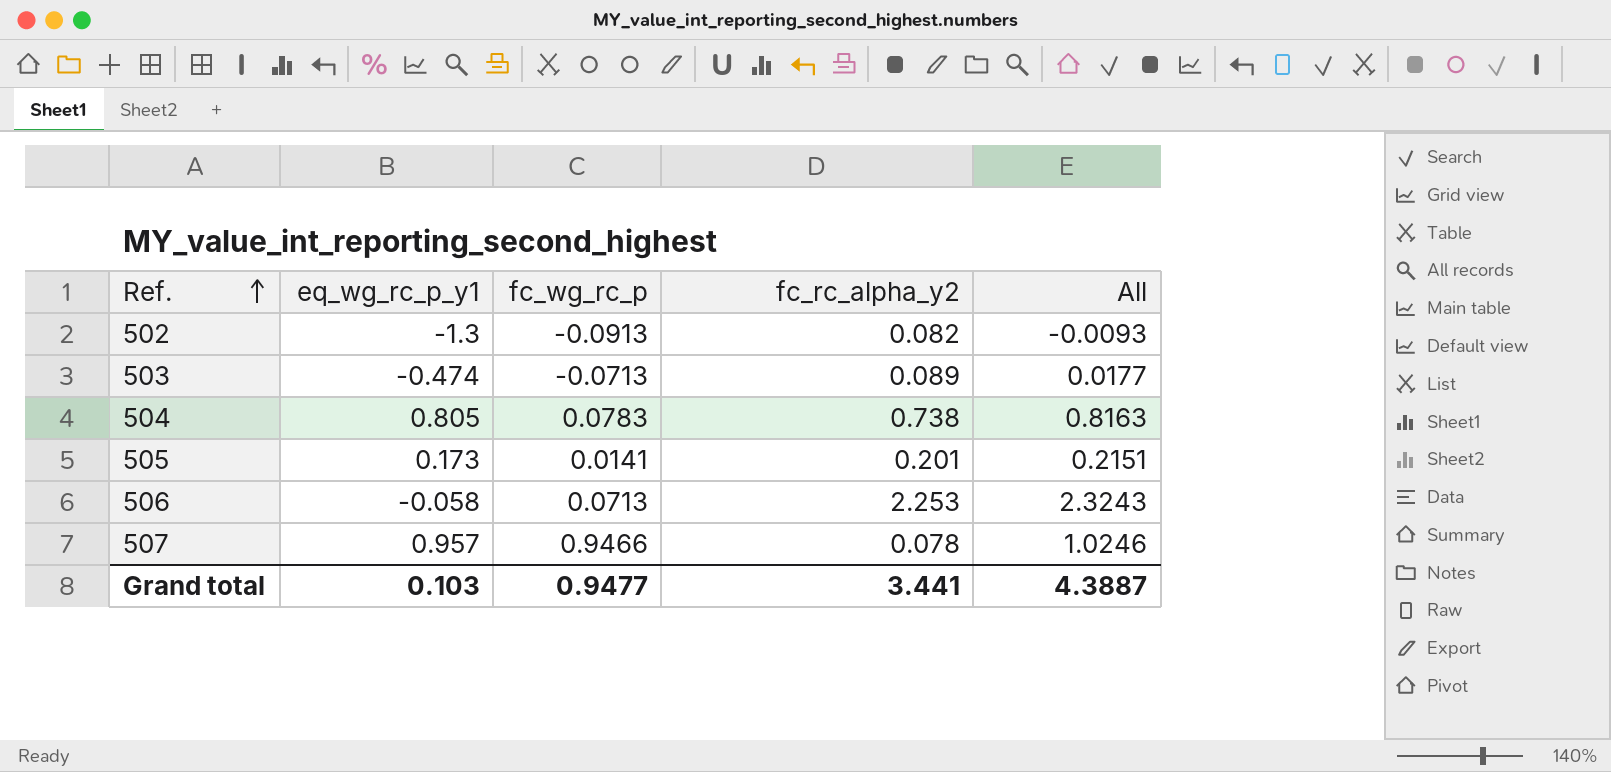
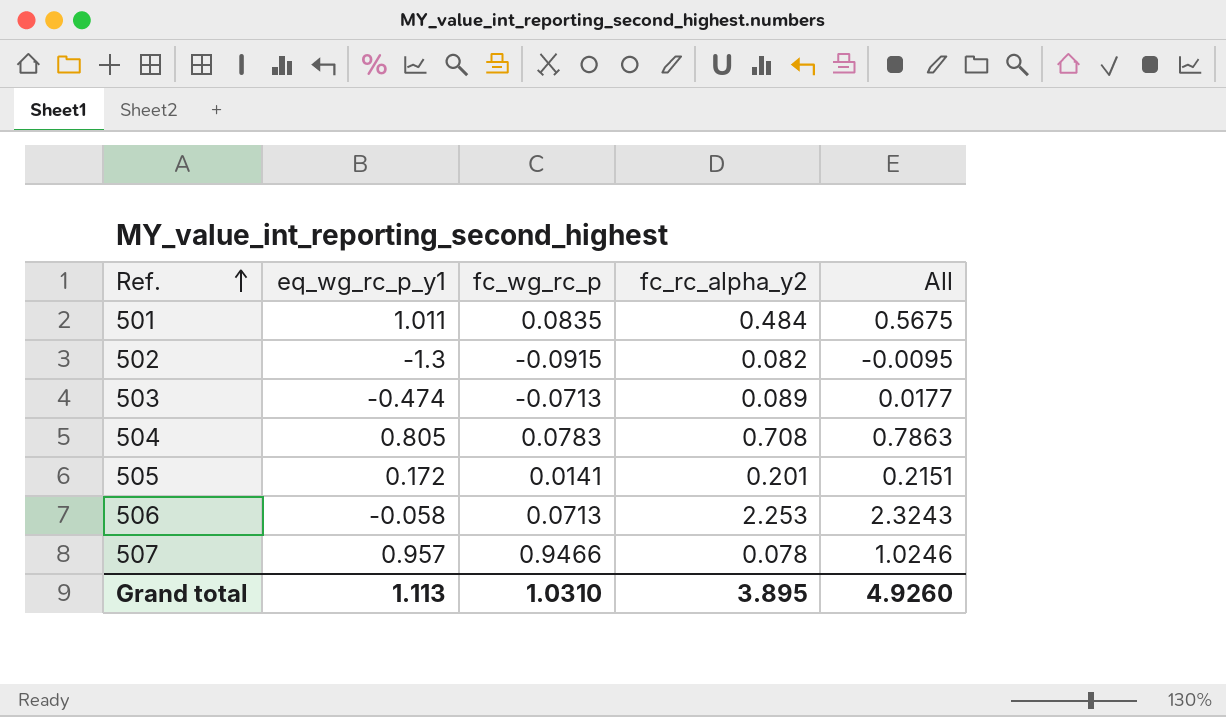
row 501: none -> 1.011 | 0.0835 | 0.484 | 0.5675
502 | fc_wg_rc_p: -0.0913 -> -0.0915
502 | All: -0.0093 -> -0.0095
504 | fc_rc_alpha_y2: 0.738 -> 0.708
504 | All: 0.8163 -> 0.7863
505 | eq_wg_rc_p_y1: 0.173 -> 0.172
Grand total | eq_wg_rc_p_y1: 0.103 -> 1.113
Grand total | fc_wg_rc_p: 0.9477 -> 1.0310
Grand total | fc_rc_alpha_y2: 3.441 -> 3.895
Grand total | All: 4.3887 -> 4.9260

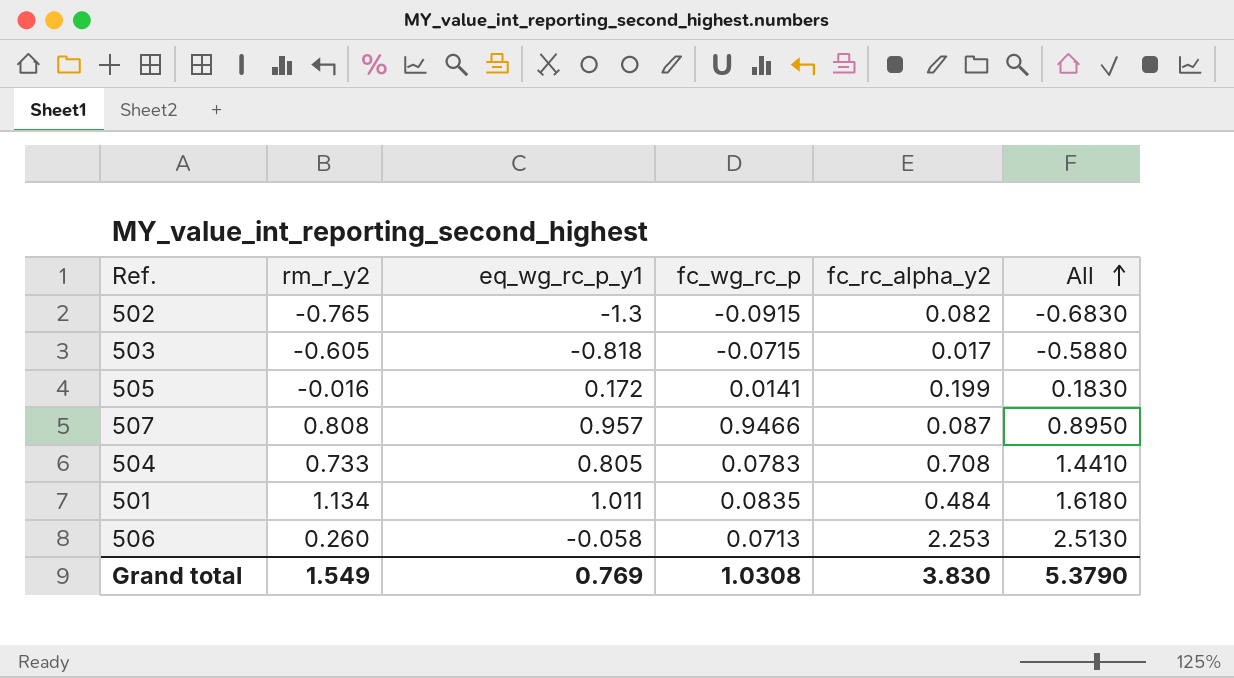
row order: Ref. ascending -> All ascending
column rm_r_y2 | position: none -> 2
column All | formula: [fc_wg_rc_p] + [fc_rc_alpha_y2] -> [rm_r_y2] + [fc_rc_alpha_y2]
503 | eq_wg_rc_p_y1: -0.474 -> -0.818
503 | fc_wg_rc_p: -0.0713 -> -0.0715
503 | fc_rc_alpha_y2: 0.089 -> 0.017
505 | fc_rc_alpha_y2: 0.201 -> 0.199
507 | fc_rc_alpha_y2: 0.078 -> 0.087
Grand total | eq_wg_rc_p_y1: 1.113 -> 0.769
Grand total | fc_wg_rc_p: 1.0310 -> 1.0308
Grand total | fc_rc_alpha_y2: 3.895 -> 3.830
Grand total | All: 4.9260 -> 5.3790

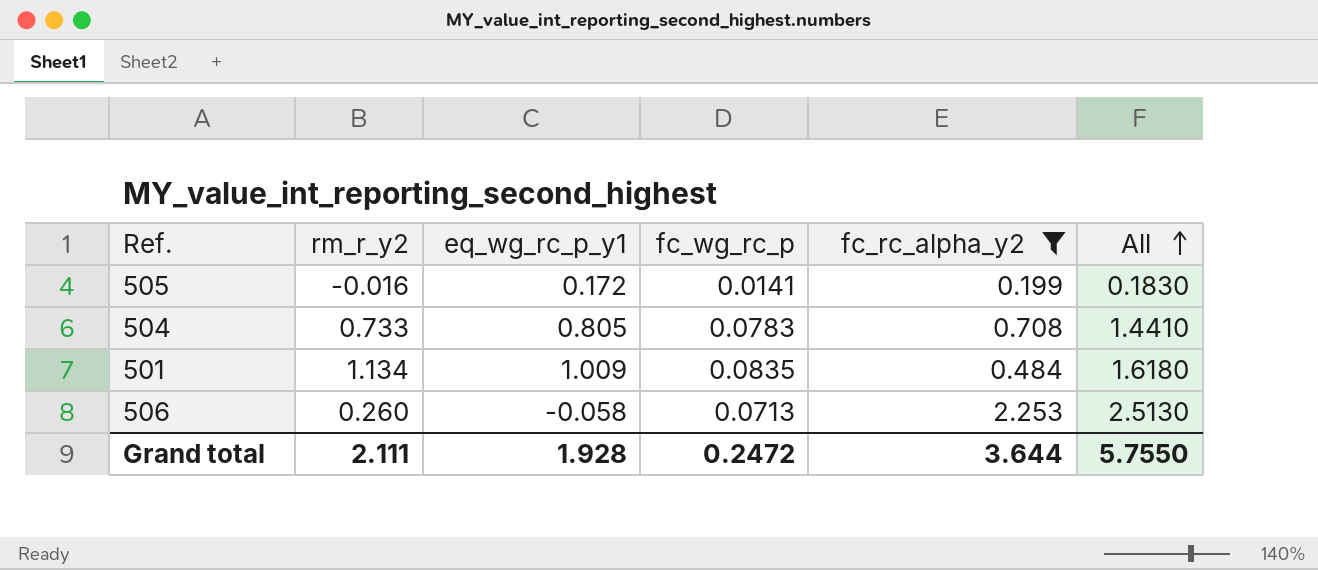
filter: none -> fc_rc_alpha_y2 >= 0.199
501 | eq_wg_rc_p_y1: 1.011 -> 1.009
Grand total | rm_r_y2: 1.549 -> 2.111
Grand total | eq_wg_rc_p_y1: 0.769 -> 1.928
Grand total | fc_wg_rc_p: 1.0308 -> 0.2472
Grand total | fc_rc_alpha_y2: 3.830 -> 3.644
Grand total | All: 5.3790 -> 5.7550

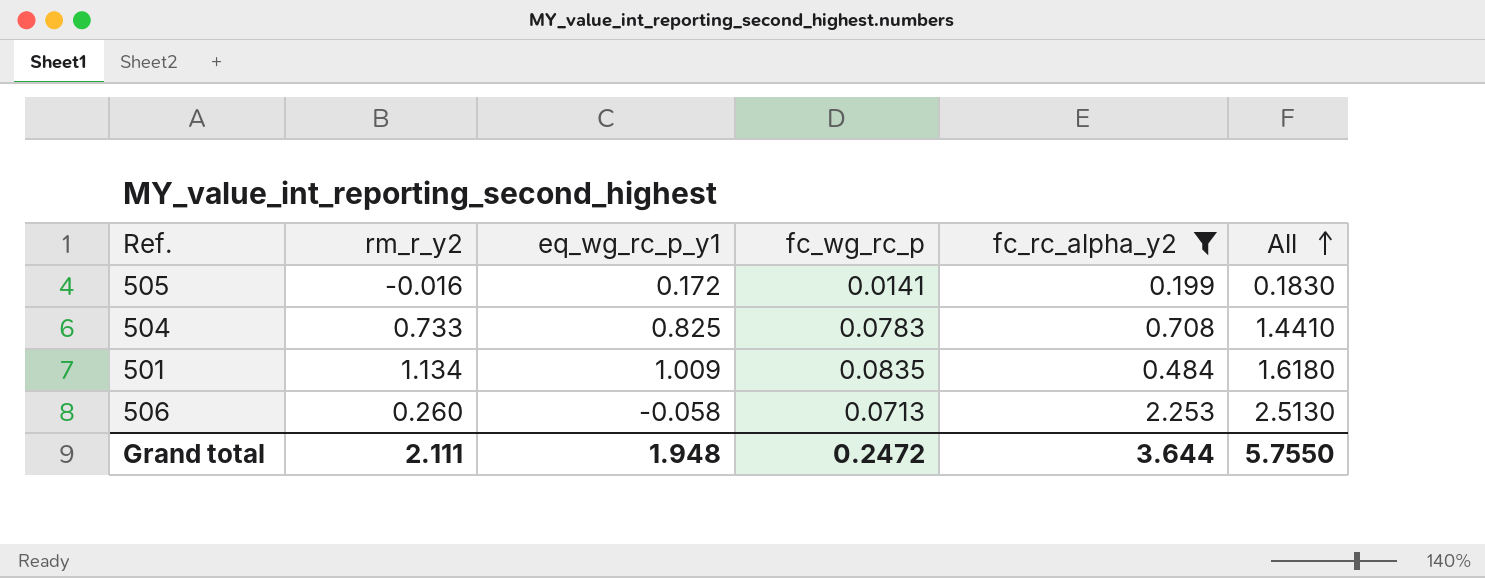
504 | eq_wg_rc_p_y1: 0.805 -> 0.825
Grand total | eq_wg_rc_p_y1: 1.928 -> 1.948

